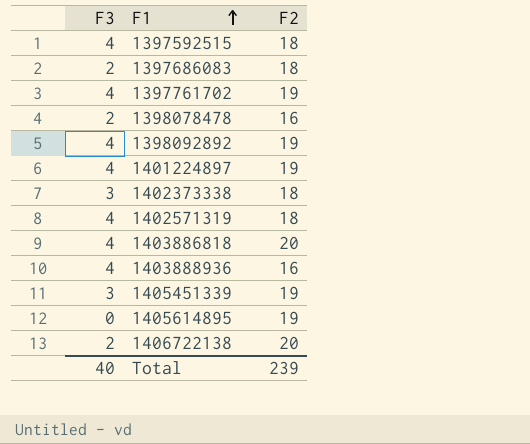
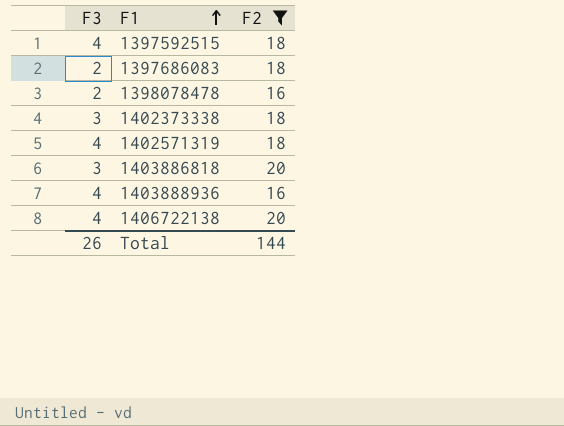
filter: none -> F2 != 19
1403886818 | F3: 4 -> 3
1406722138 | F3: 2 -> 4
Total | F3: 40 -> 26
Total | F2: 239 -> 144

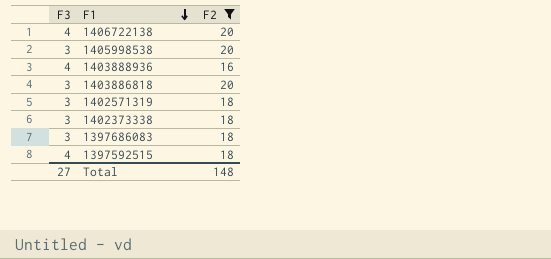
row order: F1 ascending -> F1 descending
row 1398078478: 2 | 16 -> none
row 1405998538: none -> 3 | 20
1402571319 | F3: 4 -> 3
1397686083 | F3: 2 -> 3
Total | F3: 26 -> 27
Total | F2: 144 -> 148

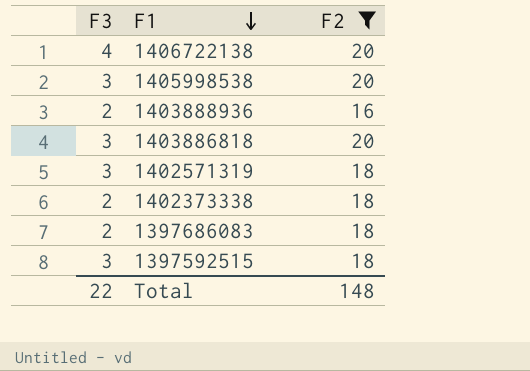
1403888936 | F3: 4 -> 2
1402373338 | F3: 3 -> 2
1397686083 | F3: 3 -> 2
1397592515 | F3: 4 -> 3
Total | F3: 27 -> 22

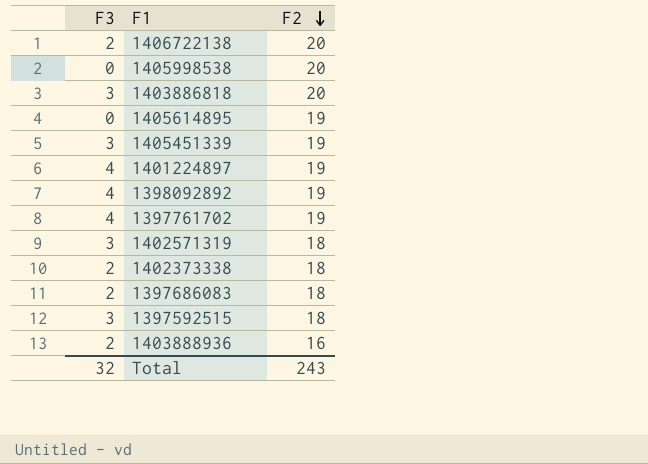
filter: F2 != 19 -> none
row order: F1 descending -> F2 descending
1406722138 | F3: 4 -> 2
1405998538 | F3: 3 -> 0
Total | F3: 22 -> 32
Total | F2: 148 -> 243

